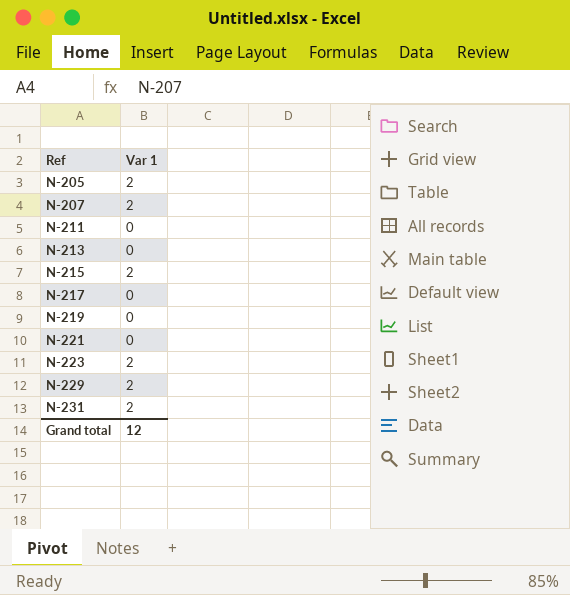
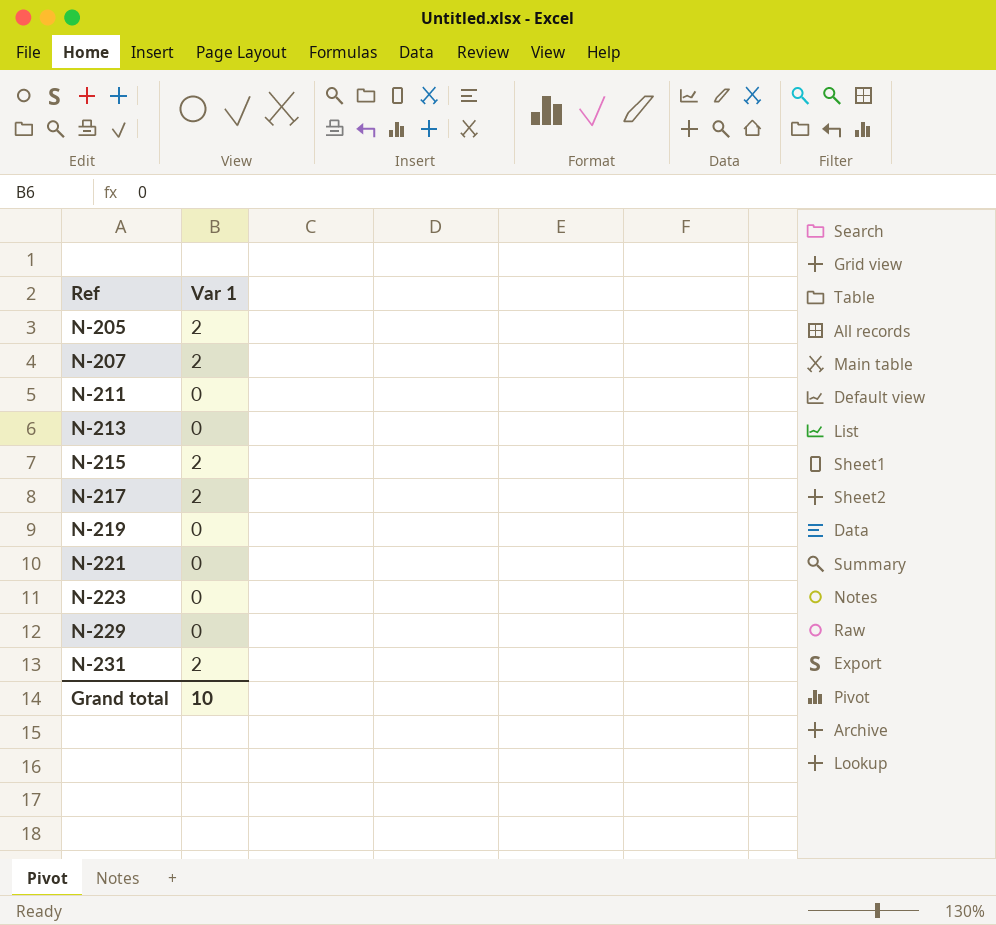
N-217 | Var 1: 0 -> 2
N-223 | Var 1: 2 -> 0
N-229 | Var 1: 2 -> 0
Grand total | Var 1: 12 -> 10

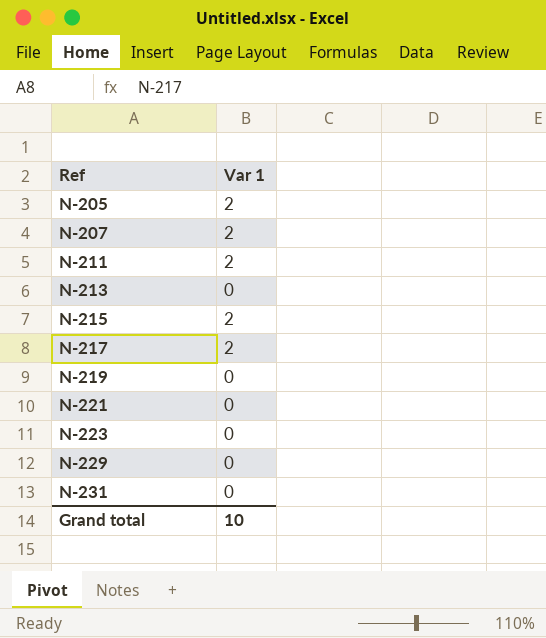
N-211 | Var 1: 0 -> 2
N-231 | Var 1: 2 -> 0

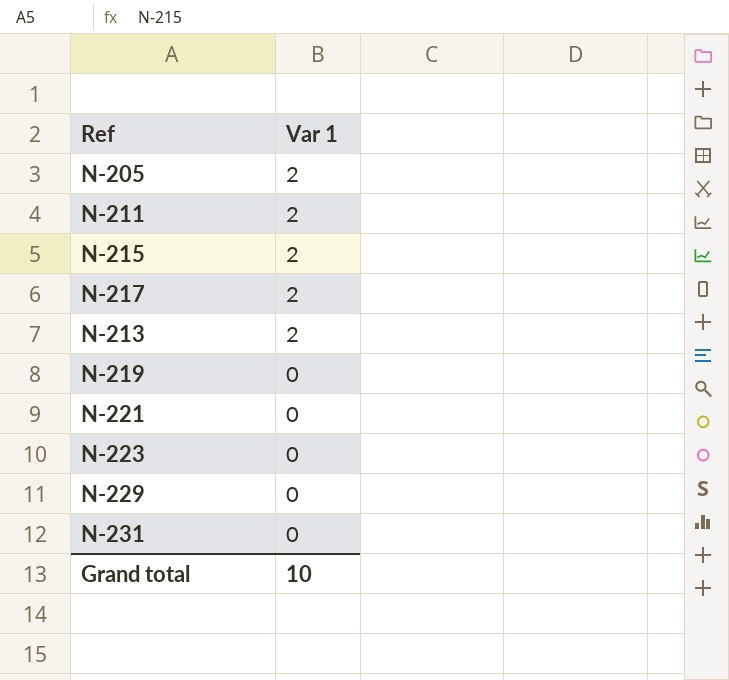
row order: Ref ascending -> Var 1 descending
row N-207: 2 -> none
N-213 | Var 1: 0 -> 2

